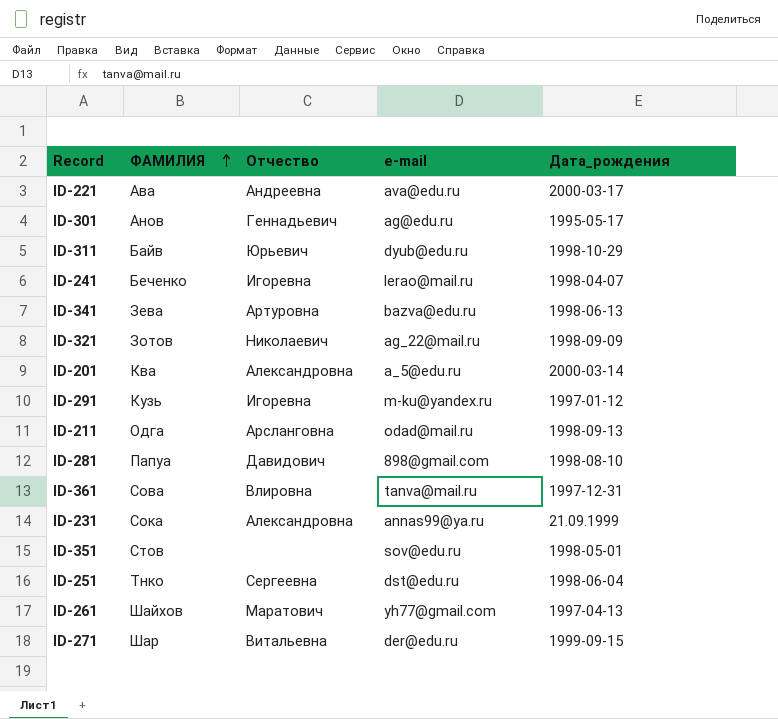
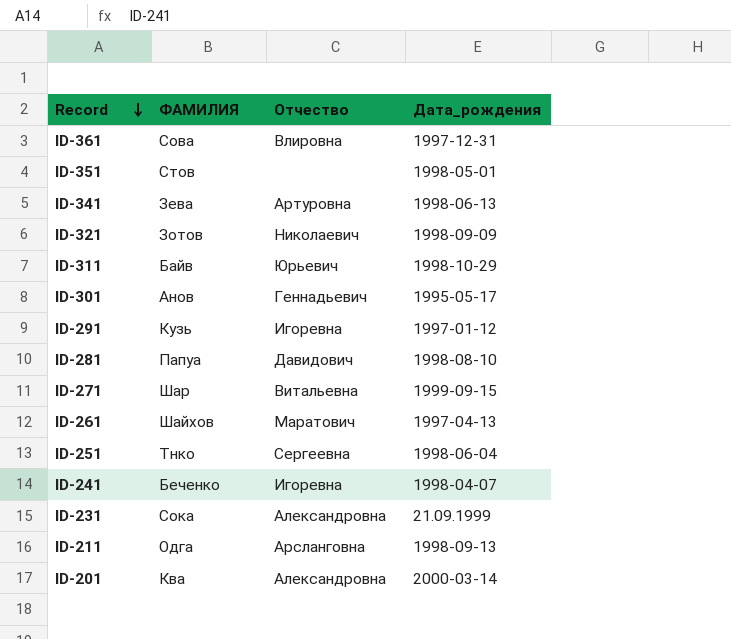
row order: ФАМИЛИЯ ascending -> Record descending
column e-mail | position: 4 -> none
row ID-221: Ава | Андреевна | ava@edu.ru | 2000-03-17 -> none

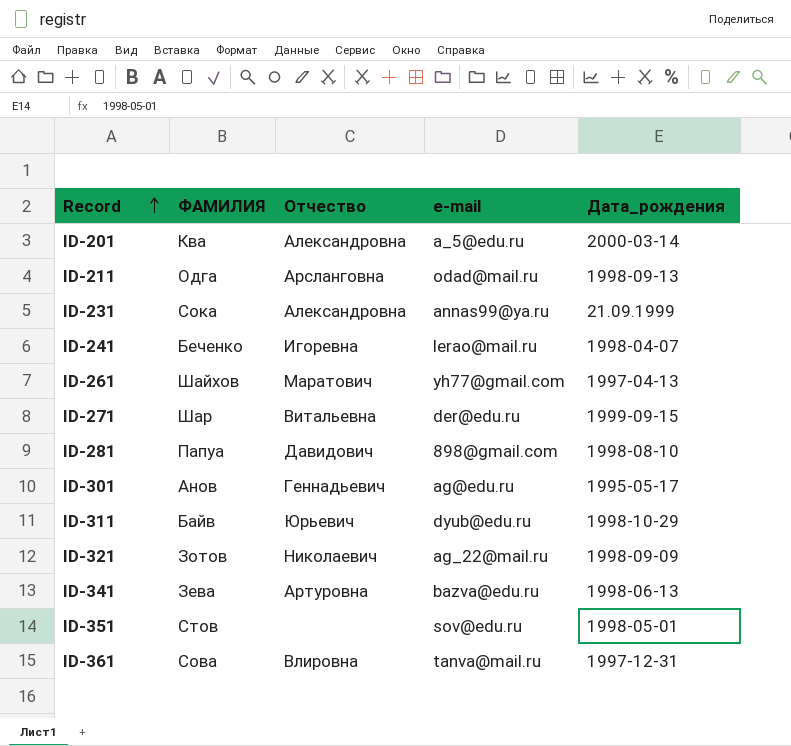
row order: Record descending -> Record ascending
column e-mail | position: none -> 4
row ID-291: Кузь | Игоревна | 1997-01-12 -> none
row ID-251: Тнко | Сергеевна | 1998-06-04 -> none

